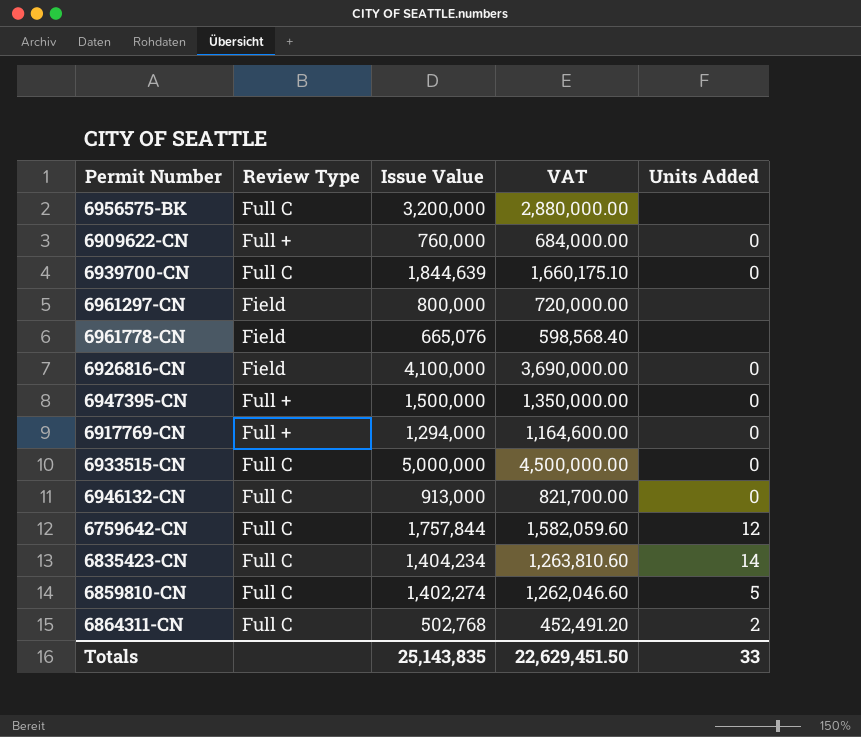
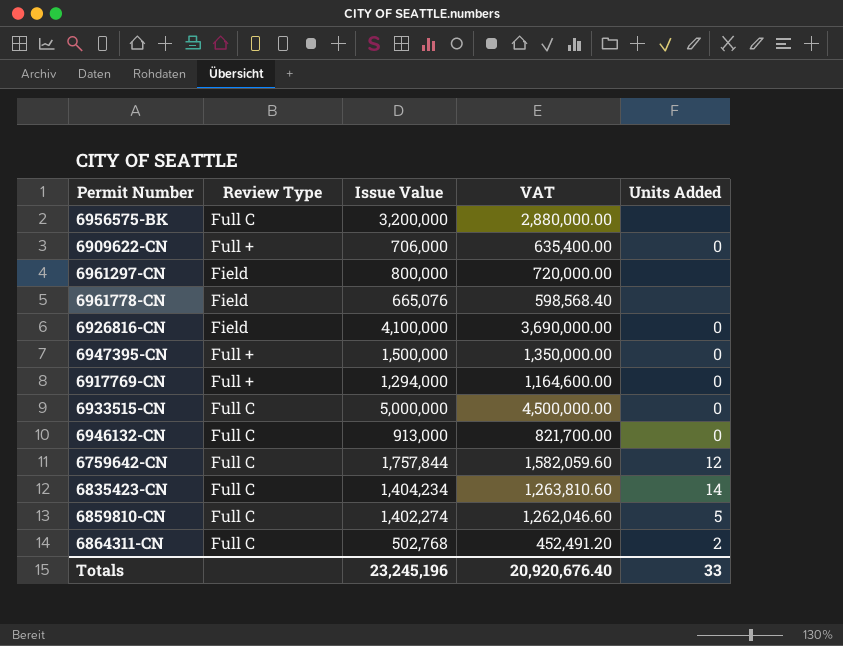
row 6939700-CN: Full C | 1,844,639 | 1,660,175.10 | 0 -> none
6909622-CN | Issue Value: 760,000 -> 706,000
6909622-CN | VAT: 684,000.00 -> 635,400.00
Totals | Issue Value: 25,143,835 -> 23,245,196
Totals | VAT: 22,629,451.50 -> 20,920,676.40

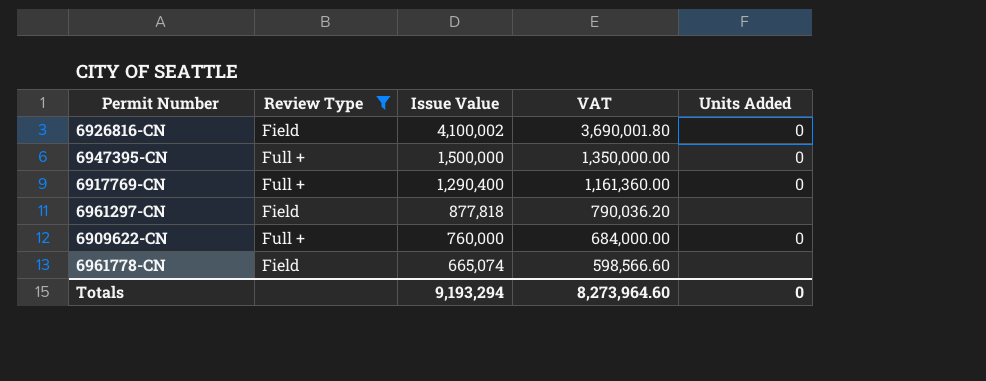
filter: none -> Review Type != Full C
row order: none -> Issue Value descending
6926816-CN | Issue Value: 4,100,000 -> 4,100,002
6926816-CN | VAT: 3,690,000.00 -> 3,690,001.80
6917769-CN | Issue Value: 1,294,000 -> 1,290,400
6917769-CN | VAT: 1,164,600.00 -> 1,161,360.00
6961297-CN | Issue Value: 800,000 -> 877,818
6961297-CN | VAT: 720,000.00 -> 790,036.20
6909622-CN | Issue Value: 706,000 -> 760,000
6909622-CN | VAT: 635,400.00 -> 684,000.00
6961778-CN | Issue Value: 665,076 -> 665,074
6961778-CN | VAT: 598,568.40 -> 598,566.60
Totals | Issue Value: 23,245,196 -> 9,193,294
Totals | VAT: 20,920,676.40 -> 8,273,964.60
Totals | Units Added: 33 -> 0

